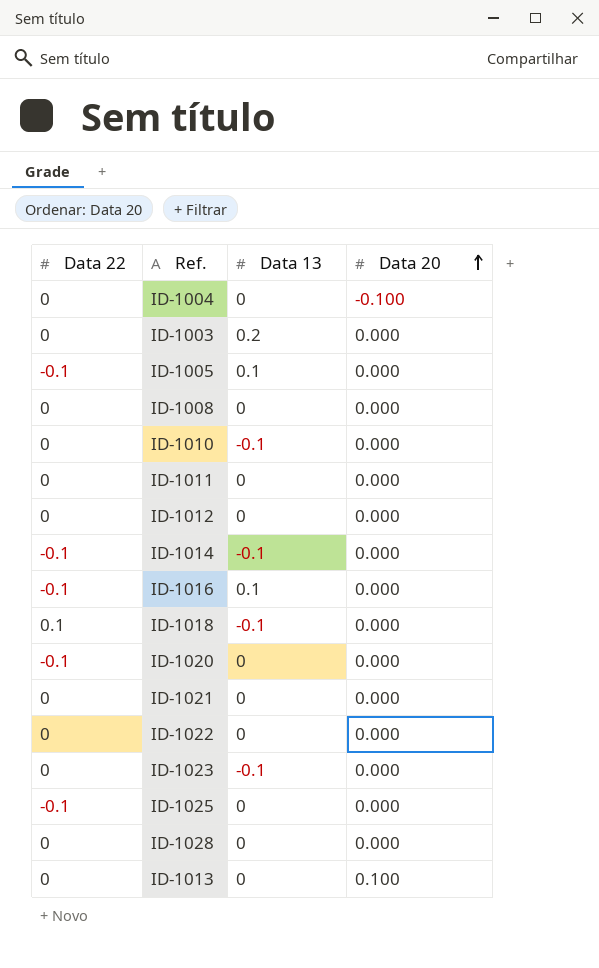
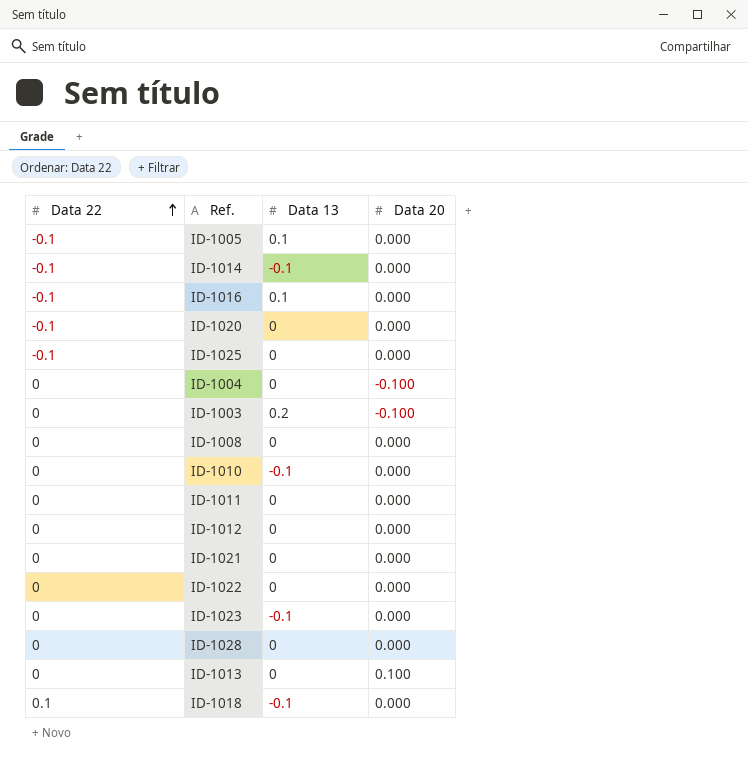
row order: Data 20 ascending -> Data 22 ascending
ID-1003 | Data 20: 0.000 -> -0.100

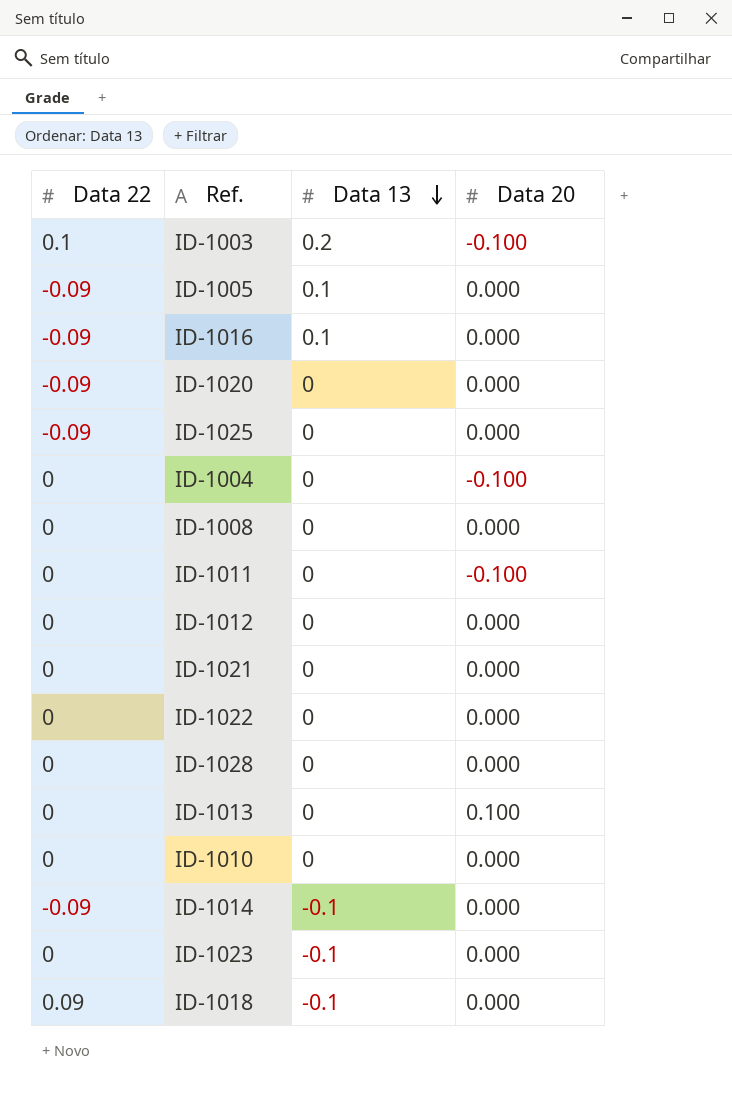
row order: Data 22 ascending -> Data 13 descending
ID-1003 | Data 22: 0 -> 0.1
ID-1005 | Data 22: -0.1 -> -0.09
ID-1016 | Data 22: -0.1 -> -0.09
ID-1020 | Data 22: -0.1 -> -0.09
ID-1025 | Data 22: -0.1 -> -0.09
ID-1011 | Data 20: 0.000 -> -0.100
ID-1010 | Data 13: -0.1 -> 0
ID-1014 | Data 22: -0.1 -> -0.09
ID-1018 | Data 22: 0.1 -> 0.09

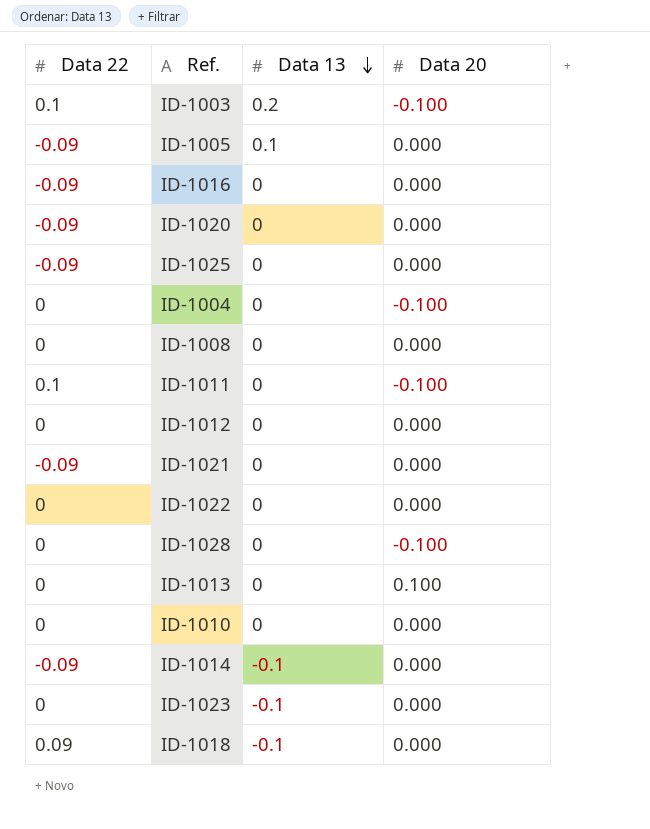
ID-1016 | Data 13: 0.1 -> 0
ID-1011 | Data 22: 0 -> 0.1
ID-1021 | Data 22: 0 -> -0.09
ID-1028 | Data 20: 0.000 -> -0.100

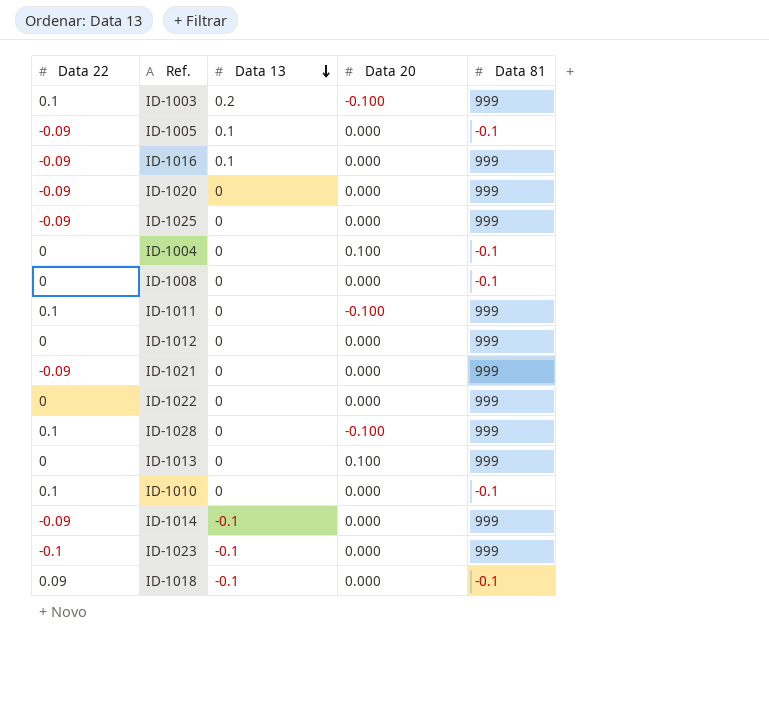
column Data 81 | position: none -> 5
ID-1016 | Data 13: 0 -> 0.1
ID-1004 | Data 20: -0.100 -> 0.100
ID-1028 | Data 22: 0 -> 0.1
ID-1010 | Data 22: 0 -> 0.1
ID-1023 | Data 22: 0 -> -0.1

